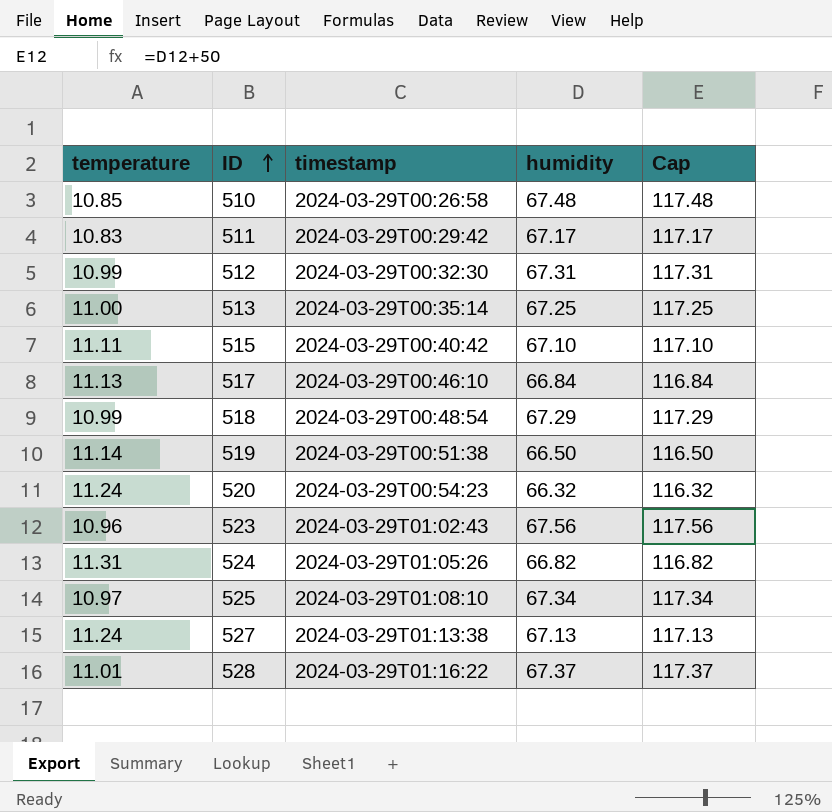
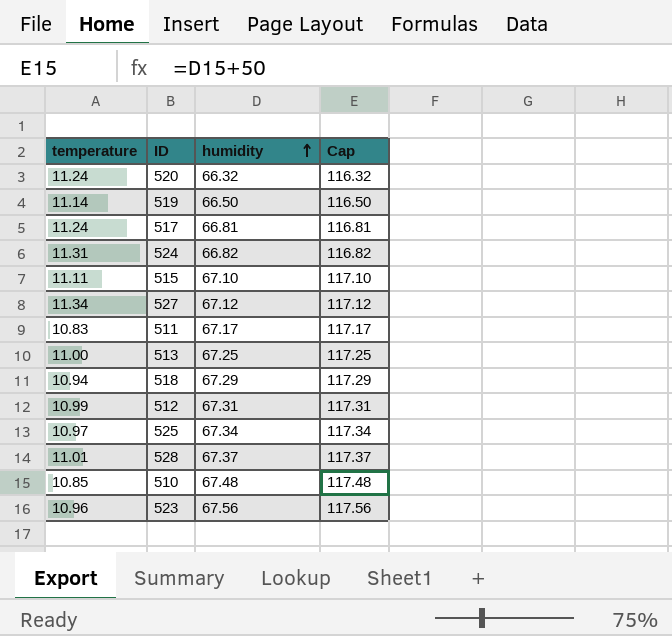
row order: ID ascending -> humidity ascending
column timestamp | position: 3 -> none
517 | temperature: 11.13 -> 11.24
517 | humidity: 66.84 -> 66.81
517 | Cap: 116.84 -> 116.81
527 | temperature: 11.24 -> 11.34
527 | humidity: 67.13 -> 67.12
527 | Cap: 117.13 -> 117.12
518 | temperature: 10.99 -> 10.94

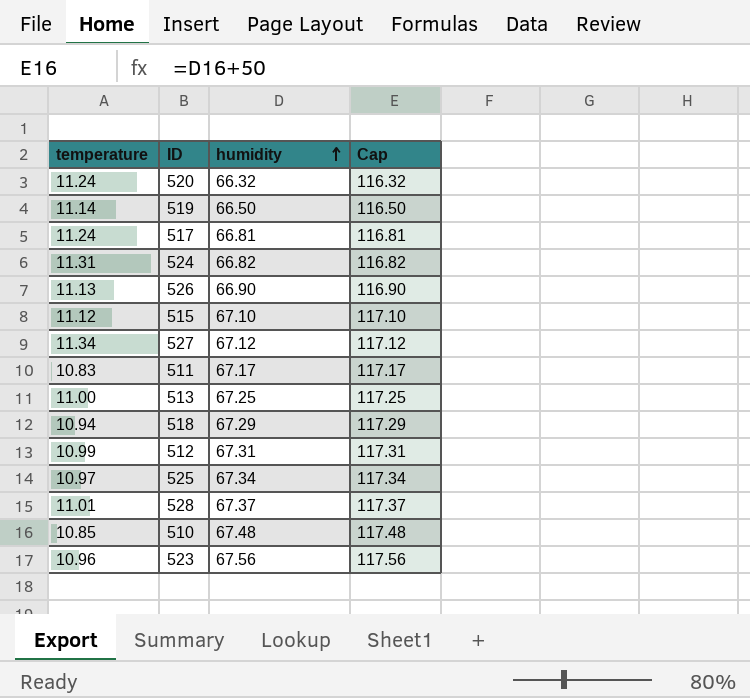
row 526: none -> 11.13 | 66.90 | 116.90
515 | temperature: 11.11 -> 11.12

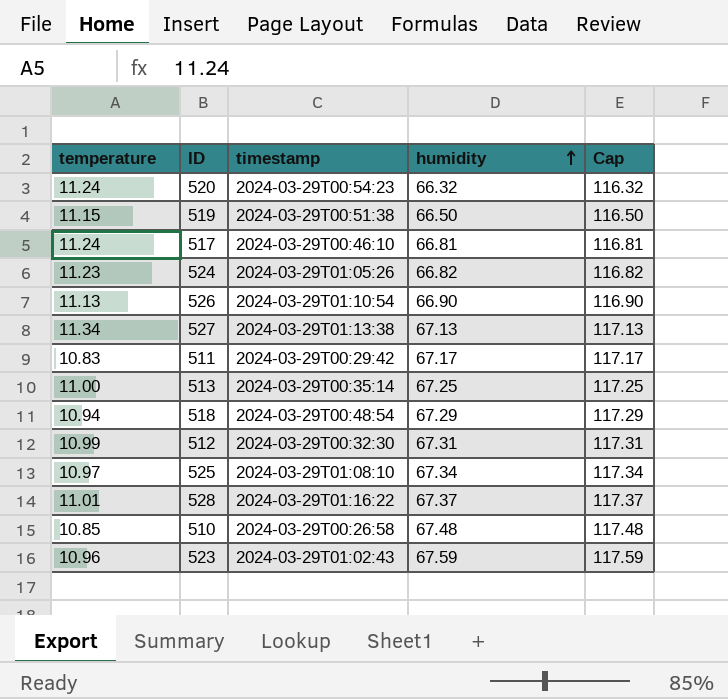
column timestamp | position: none -> 3
row 515: 11.12 | 67.10 | 117.10 -> none
519 | temperature: 11.14 -> 11.15
524 | temperature: 11.31 -> 11.23
527 | humidity: 67.12 -> 67.13
527 | Cap: 117.12 -> 117.13
523 | humidity: 67.56 -> 67.59
523 | Cap: 117.56 -> 117.59

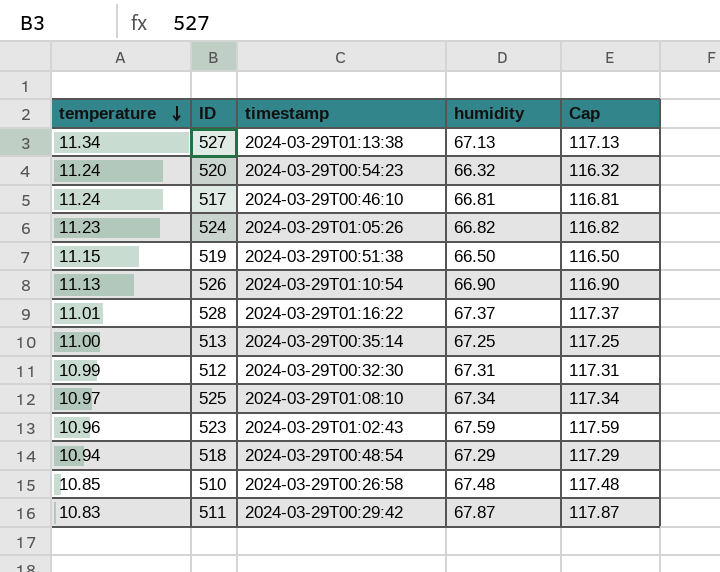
row order: humidity ascending -> temperature descending
511 | humidity: 67.17 -> 67.87
511 | Cap: 117.17 -> 117.87

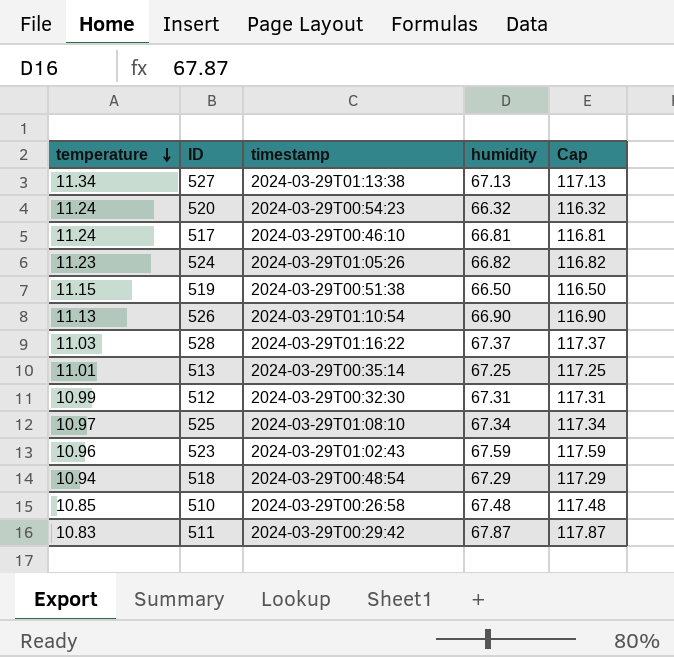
528 | temperature: 11.01 -> 11.03
513 | temperature: 11.00 -> 11.01

